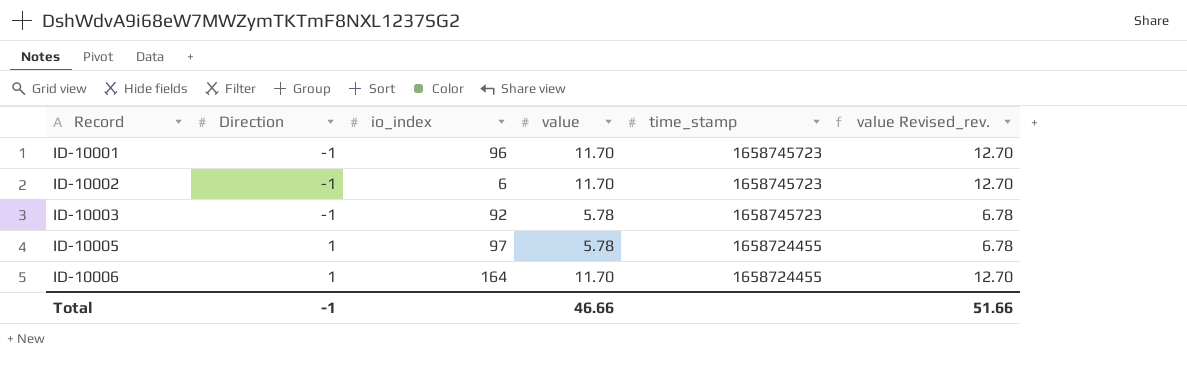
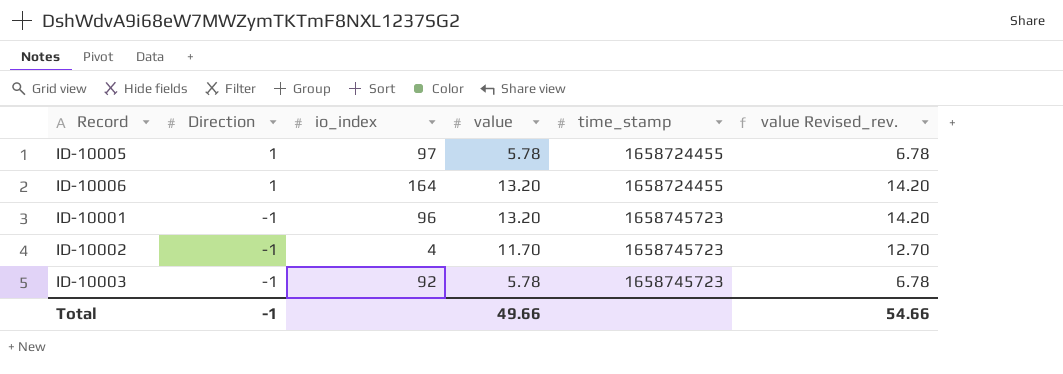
row order: Record ascending -> Direction descending
ID-10006 | value: 11.70 -> 13.20
ID-10006 | value Revised_rev.: 12.70 -> 14.20
ID-10001 | value: 11.70 -> 13.20
ID-10001 | value Revised_rev.: 12.70 -> 14.20
ID-10002 | io_index: 6 -> 4
Total | value: 46.66 -> 49.66
Total | value Revised_rev.: 51.66 -> 54.66

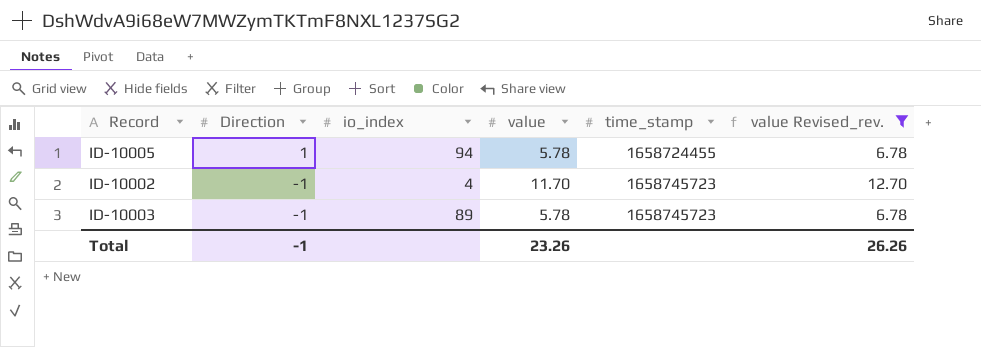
filter: none -> value Revised_rev. != 14.20
ID-10005 | io_index: 97 -> 94
ID-10003 | io_index: 92 -> 89
Total | value: 49.66 -> 23.26
Total | value Revised_rev.: 54.66 -> 26.26

